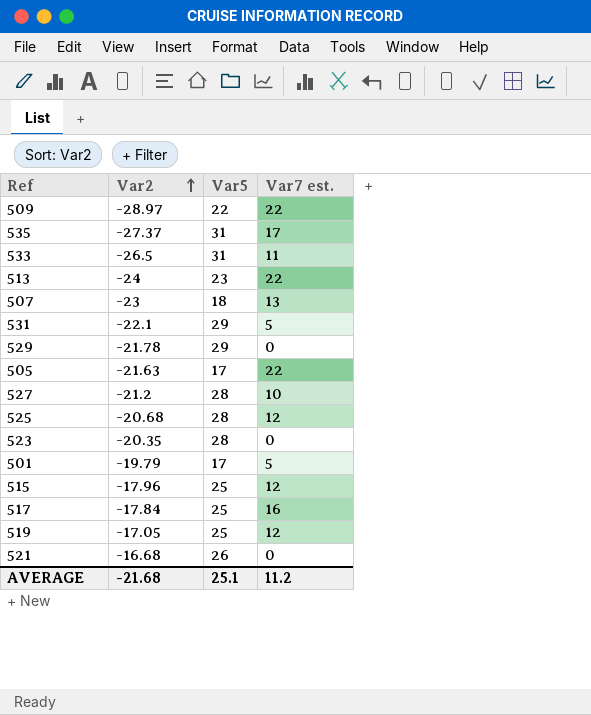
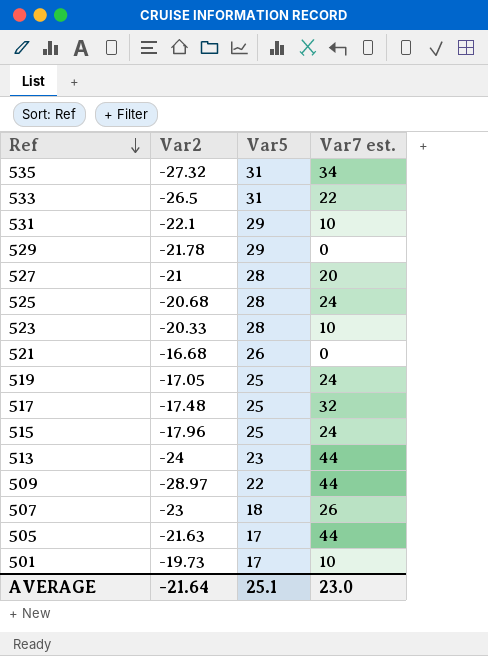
row order: Var2 ascending -> Ref descending
535 | Var2: -27.37 -> -27.32
535 | Var7 est.: 17 -> 34
533 | Var7 est.: 11 -> 22
531 | Var7 est.: 5 -> 10
527 | Var2: -21.2 -> -21
527 | Var7 est.: 10 -> 20
525 | Var7 est.: 12 -> 24
523 | Var2: -20.35 -> -20.33
523 | Var7 est.: 0 -> 10
519 | Var7 est.: 12 -> 24
517 | Var2: -17.84 -> -17.48
517 | Var7 est.: 16 -> 32
515 | Var7 est.: 12 -> 24
513 | Var7 est.: 22 -> 44
509 | Var7 est.: 22 -> 44
507 | Var7 est.: 13 -> 26
505 | Var7 est.: 22 -> 44
501 | Var2: -19.79 -> -19.73
501 | Var7 est.: 5 -> 10
AVERAGE | Var2: -21.68 -> -21.64
AVERAGE | Var7 est.: 11.2 -> 23.0

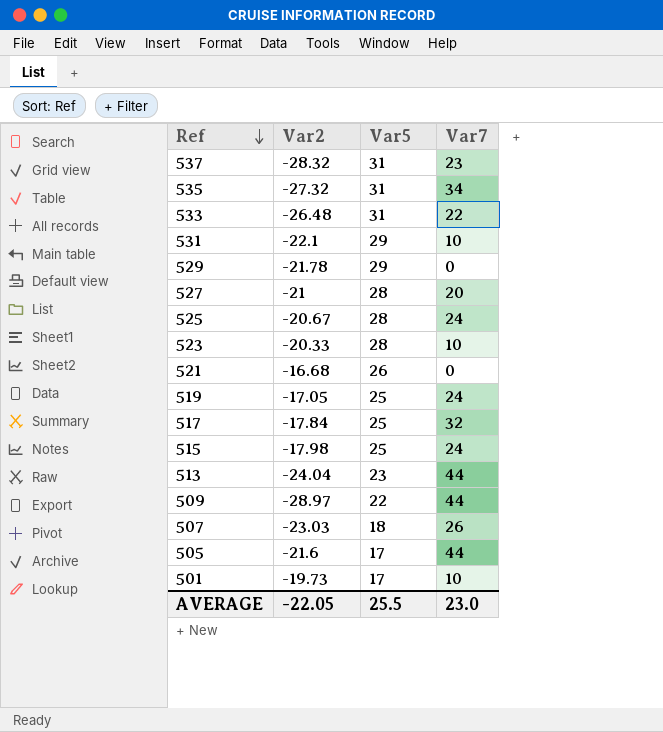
column name: Var7 est. -> Var7
row 537: none -> -28.32 | 31 | 23
533 | Var2: -26.5 -> -26.48
525 | Var2: -20.68 -> -20.67
517 | Var2: -17.48 -> -17.84
515 | Var2: -17.96 -> -17.98
513 | Var2: -24 -> -24.04
507 | Var2: -23 -> -23.03
505 | Var2: -21.63 -> -21.6
AVERAGE | Var2: -21.64 -> -22.05
AVERAGE | Var5: 25.1 -> 25.5

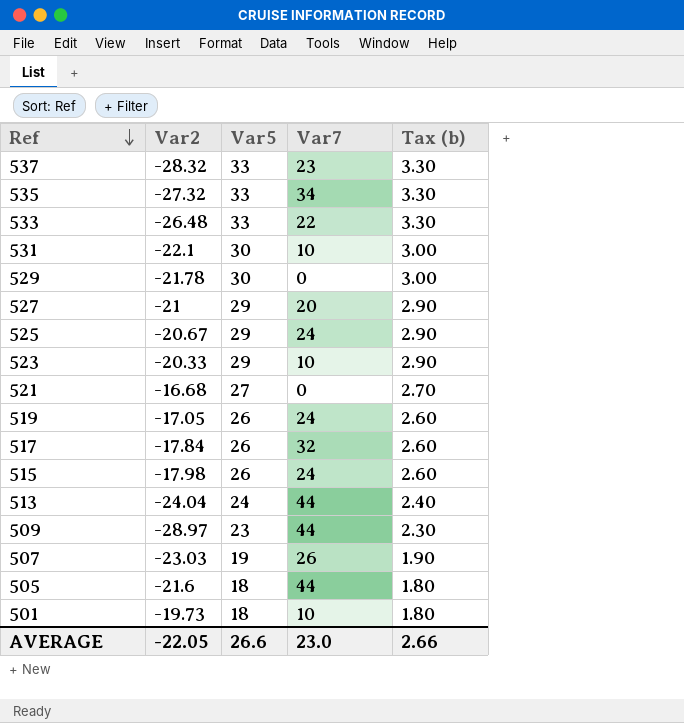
column Tax (b) | formula: none -> [Var5] * 0.1
537 | Var5: 31 -> 33
535 | Var5: 31 -> 33
533 | Var5: 31 -> 33
531 | Var5: 29 -> 30
529 | Var5: 29 -> 30
527 | Var5: 28 -> 29
525 | Var5: 28 -> 29
523 | Var5: 28 -> 29
521 | Var5: 26 -> 27
519 | Var5: 25 -> 26
517 | Var5: 25 -> 26
515 | Var5: 25 -> 26
513 | Var5: 23 -> 24
509 | Var5: 22 -> 23
507 | Var5: 18 -> 19
505 | Var5: 17 -> 18
501 | Var5: 17 -> 18
AVERAGE | Var5: 25.5 -> 26.6

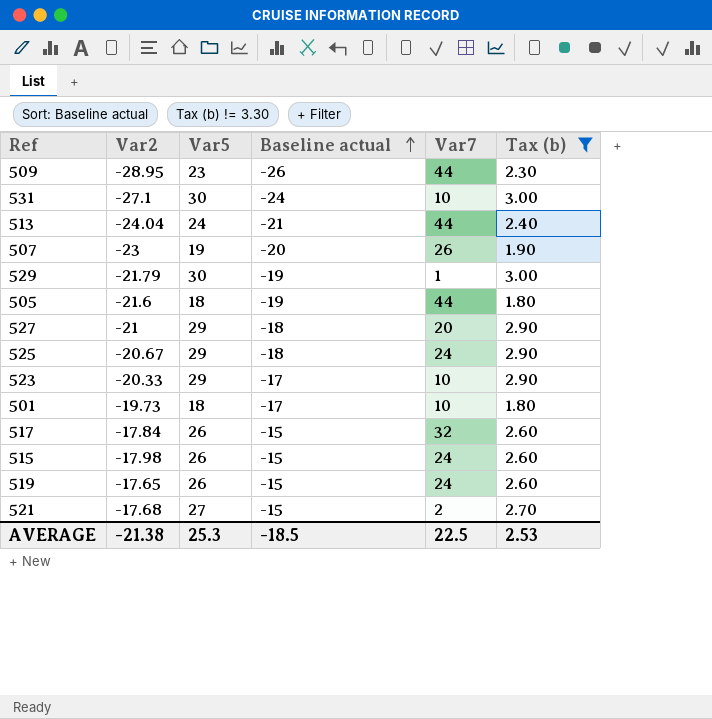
filter: none -> Tax (b) != 3.30
row order: Ref descending -> Baseline actual ascending
column Baseline actual | formula: none -> [Var2] + 3
509 | Var2: -28.97 -> -28.95
531 | Var2: -22.1 -> -27.1
507 | Var2: -23.03 -> -23
529 | Var2: -21.78 -> -21.79
529 | Var7: 0 -> 1
519 | Var2: -17.05 -> -17.65
521 | Var2: -16.68 -> -17.68
521 | Var7: 0 -> 2
AVERAGE | Var2: -22.05 -> -21.38
AVERAGE | Var5: 26.6 -> 25.3
AVERAGE | Var7: 23.0 -> 22.5
AVERAGE | Tax (b): 2.66 -> 2.53

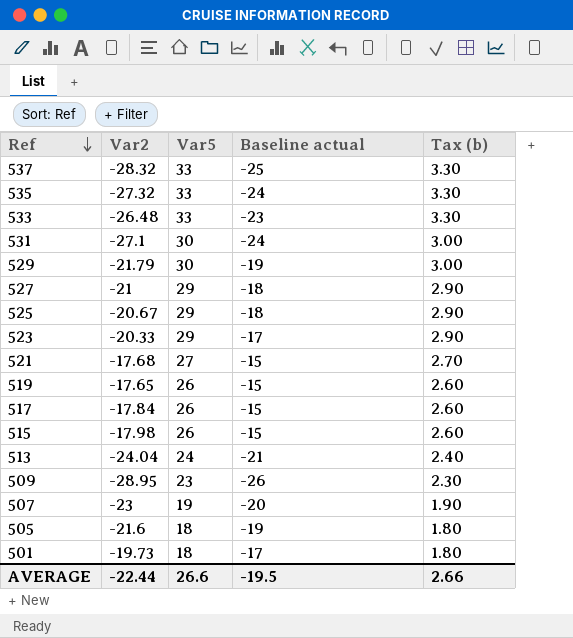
filter: Tax (b) != 3.30 -> none
row order: Baseline actual ascending -> Ref descending
column Var7 | position: 5 -> none
AVERAGE | Var2: -21.38 -> -22.44
AVERAGE | Var5: 25.3 -> 26.6
AVERAGE | Baseline actual: -18.5 -> -19.5
AVERAGE | Tax (b): 2.53 -> 2.66

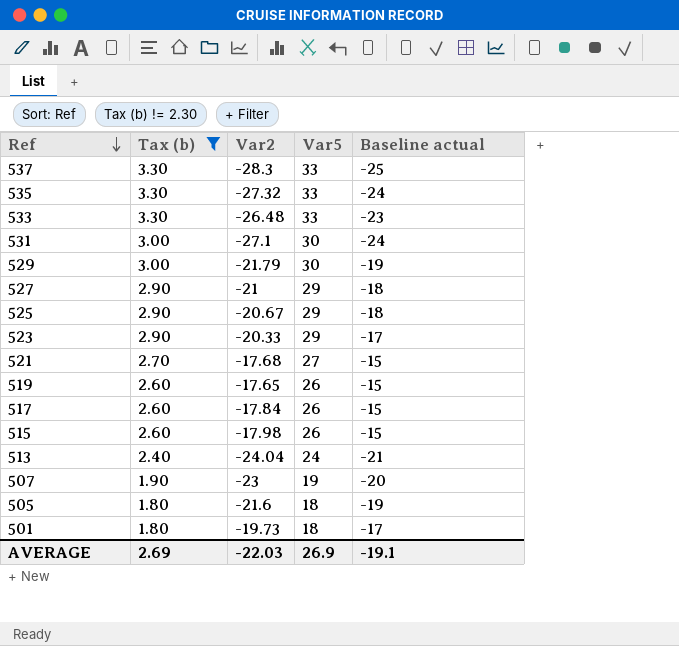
filter: none -> Tax (b) != 2.30
column Tax (b) | position: 5 -> 2
537 | Var2: -28.32 -> -28.3
AVERAGE | Tax (b): 2.66 -> 2.69
AVERAGE | Var2: -22.44 -> -22.03
AVERAGE | Var5: 26.6 -> 26.9
AVERAGE | Baseline actual: -19.5 -> -19.1

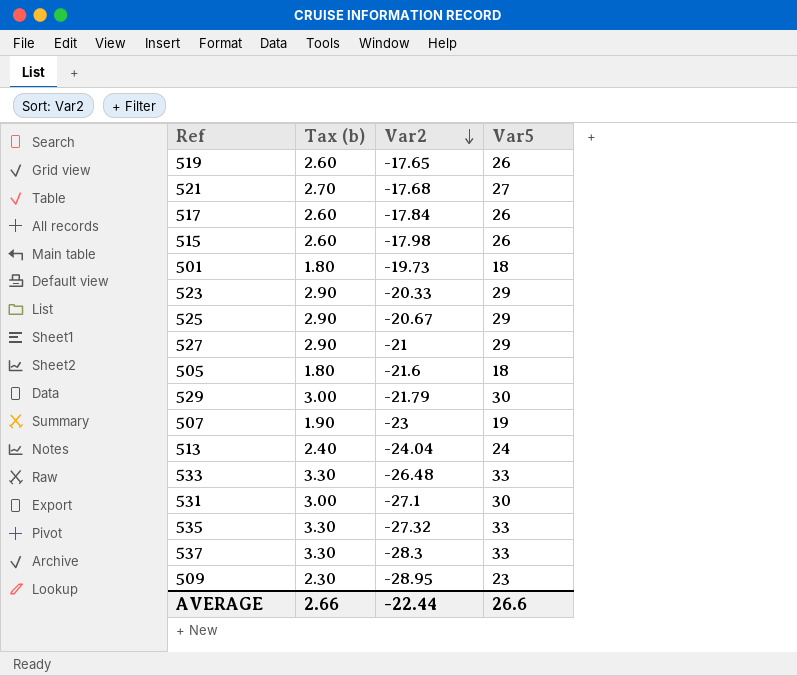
filter: Tax (b) != 2.30 -> none
row order: Ref descending -> Var2 descending
column Baseline actual | formula: [Var2] + 3 -> none
AVERAGE | Tax (b): 2.69 -> 2.66
AVERAGE | Var2: -22.03 -> -22.44
AVERAGE | Var5: 26.9 -> 26.6

